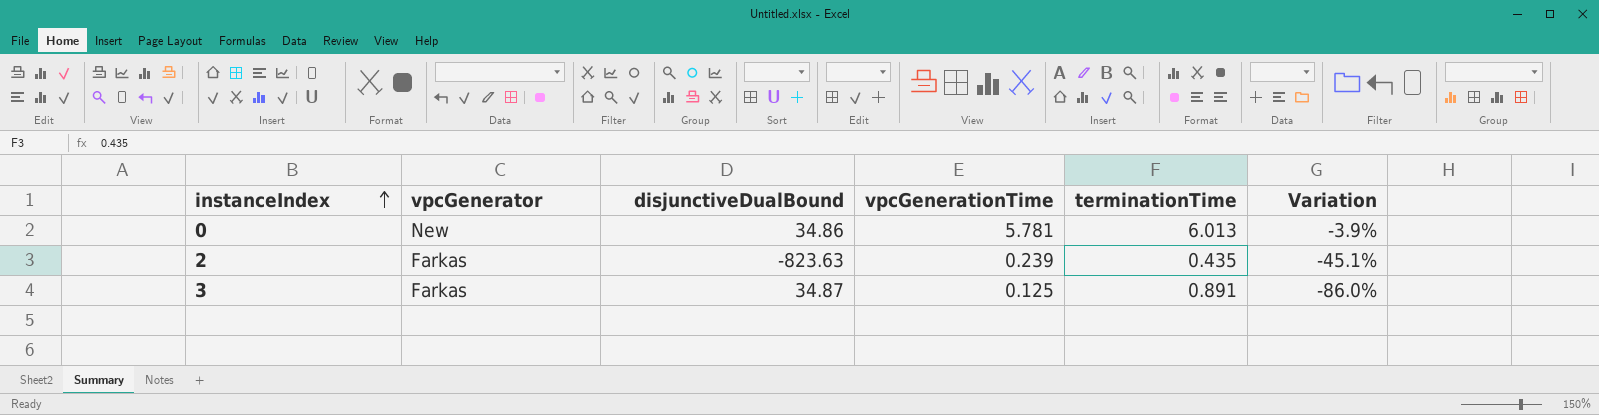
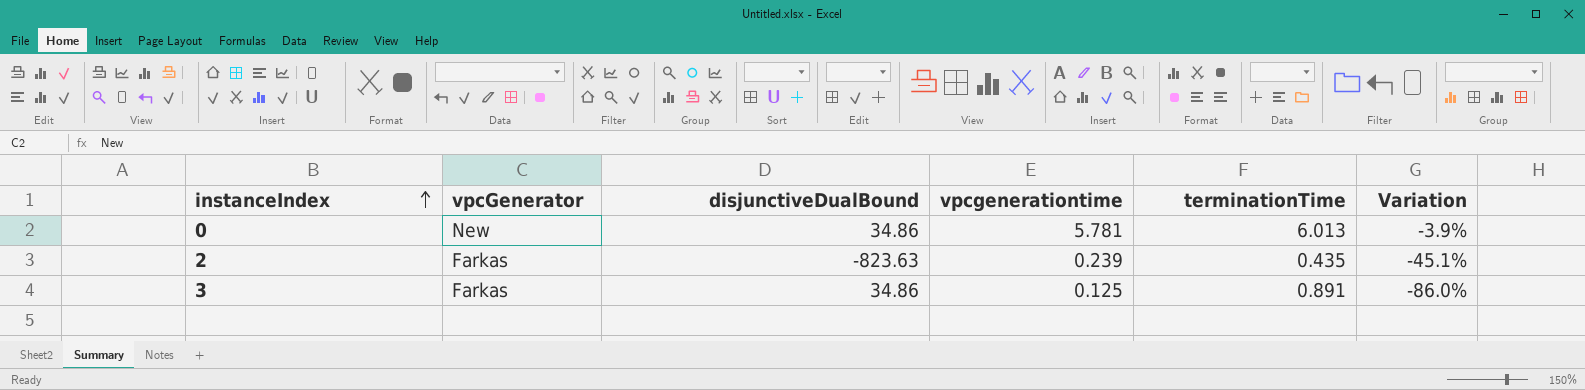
column name: vpcGenerationTime -> vpcgenerationtime
3 | disjunctiveDualBound: 34.87 -> 34.86

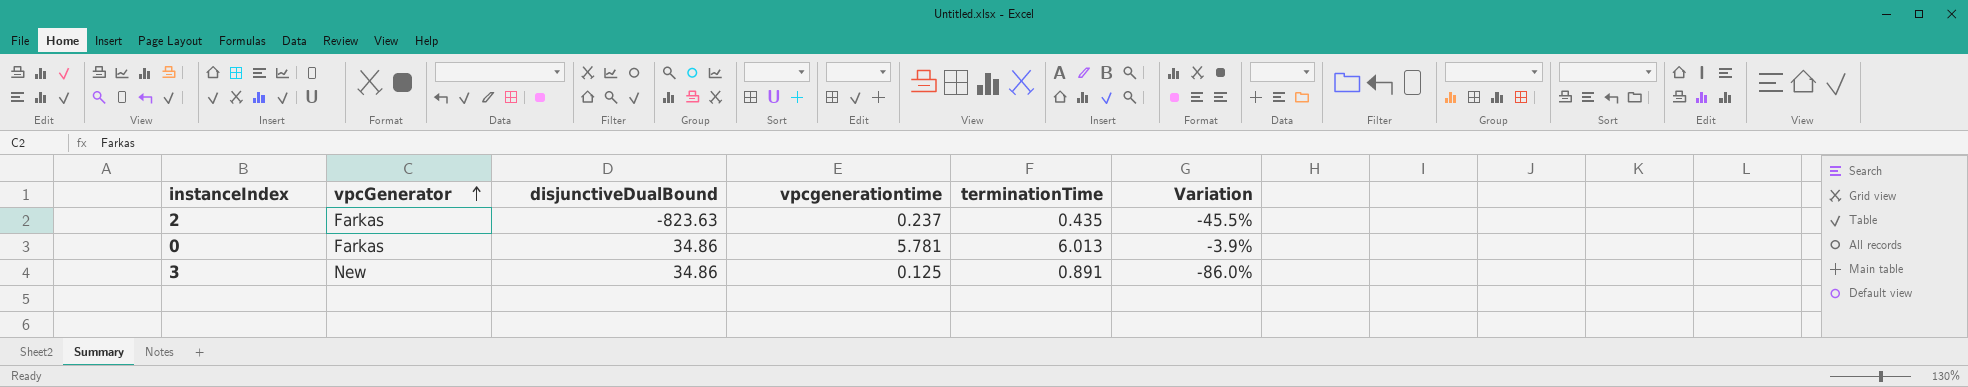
row order: instanceIndex ascending -> vpcGenerator ascending
2 | vpcgenerationtime: 0.239 -> 0.237
2 | Variation: -45.1% -> -45.5%
0 | vpcGenerator: New -> Farkas
3 | vpcGenerator: Farkas -> New

